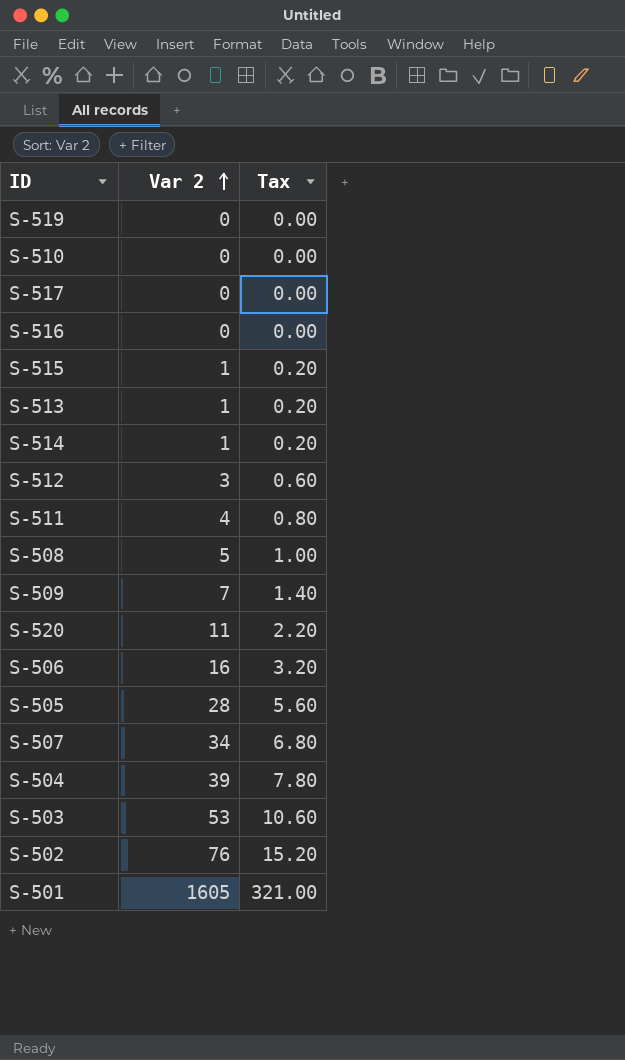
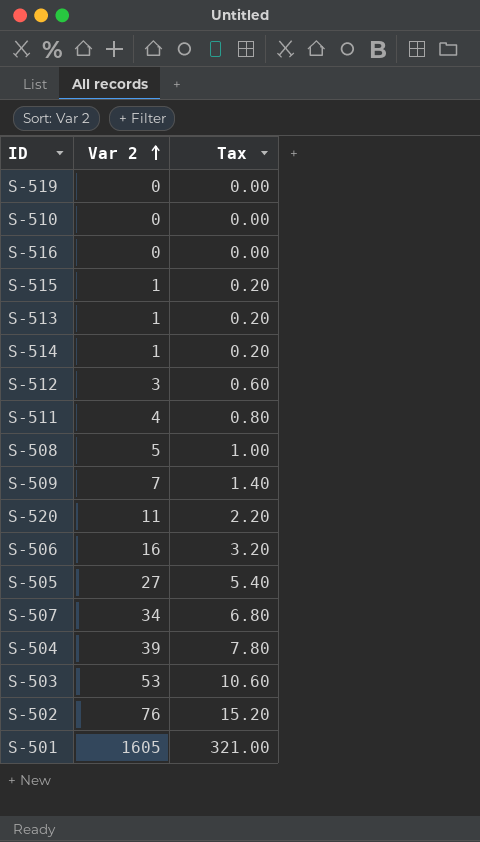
row S-517: 0 | 0.00 -> none
S-505 | Var 2: 28 -> 27
S-505 | Tax: 5.60 -> 5.40

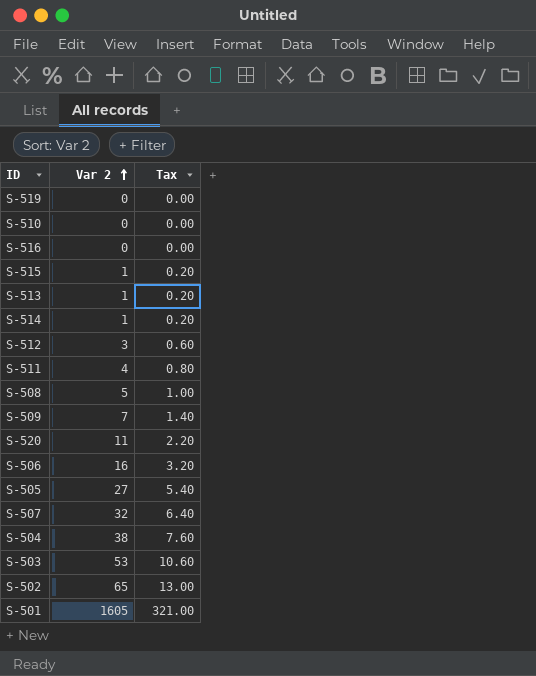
S-507 | Var 2: 34 -> 32
S-507 | Tax: 6.80 -> 6.40
S-504 | Var 2: 39 -> 38
S-504 | Tax: 7.80 -> 7.60
S-502 | Var 2: 76 -> 65
S-502 | Tax: 15.20 -> 13.00

